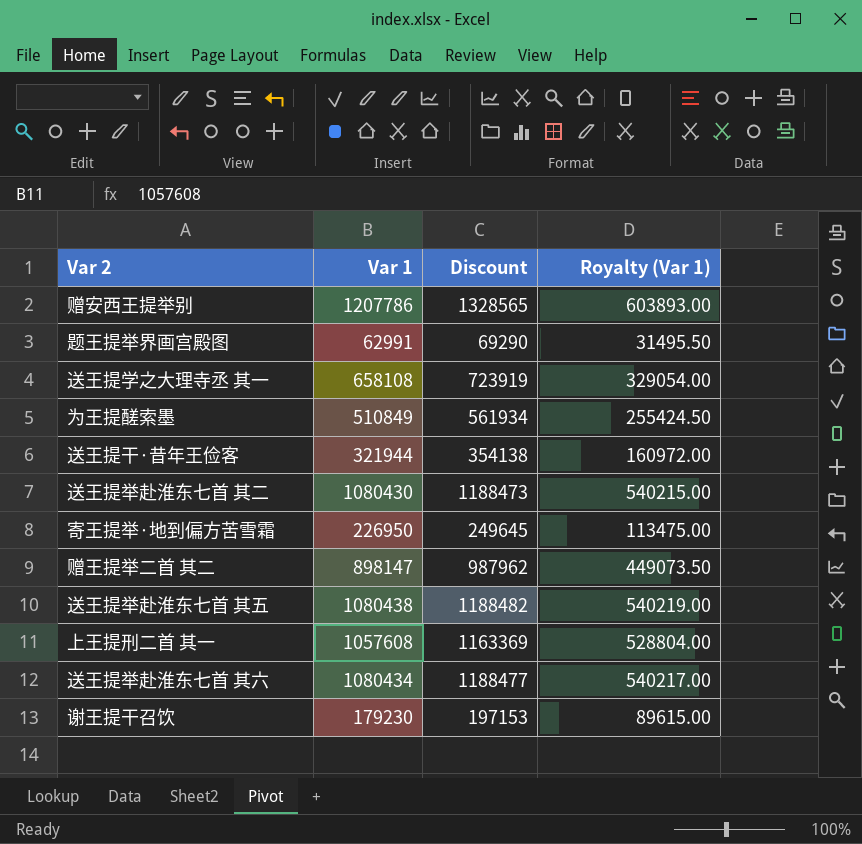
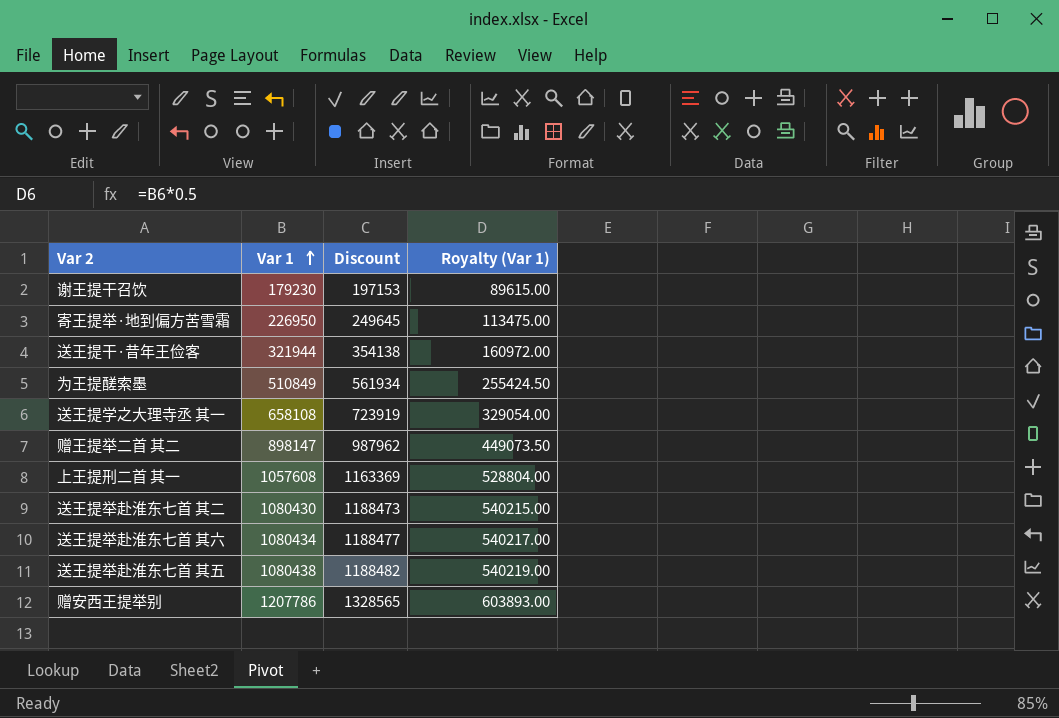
row order: none -> Var 1 ascending
row 题王提举界画宫殿图: 62991 | 69290 | 31495.50 -> none

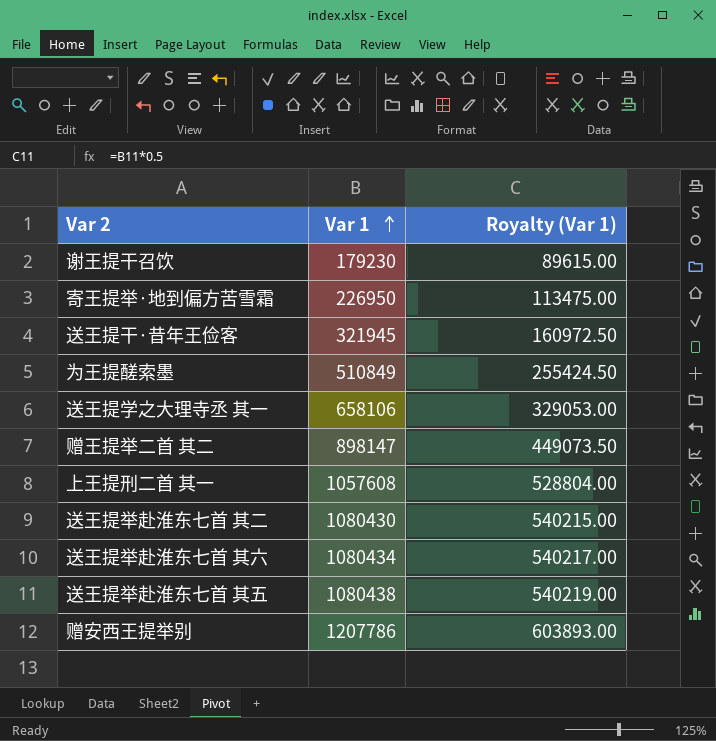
column Discount | formula: [Var 1] * 1.1 -> none
送王提干·昔年王俭客 | Var 1: 321944 -> 321945
送王提干·昔年王俭客 | Royalty (Var 1): 160972.00 -> 160972.50
送王提学之大理寺丞 其一 | Var 1: 658108 -> 658106
送王提学之大理寺丞 其一 | Royalty (Var 1): 329054.00 -> 329053.00

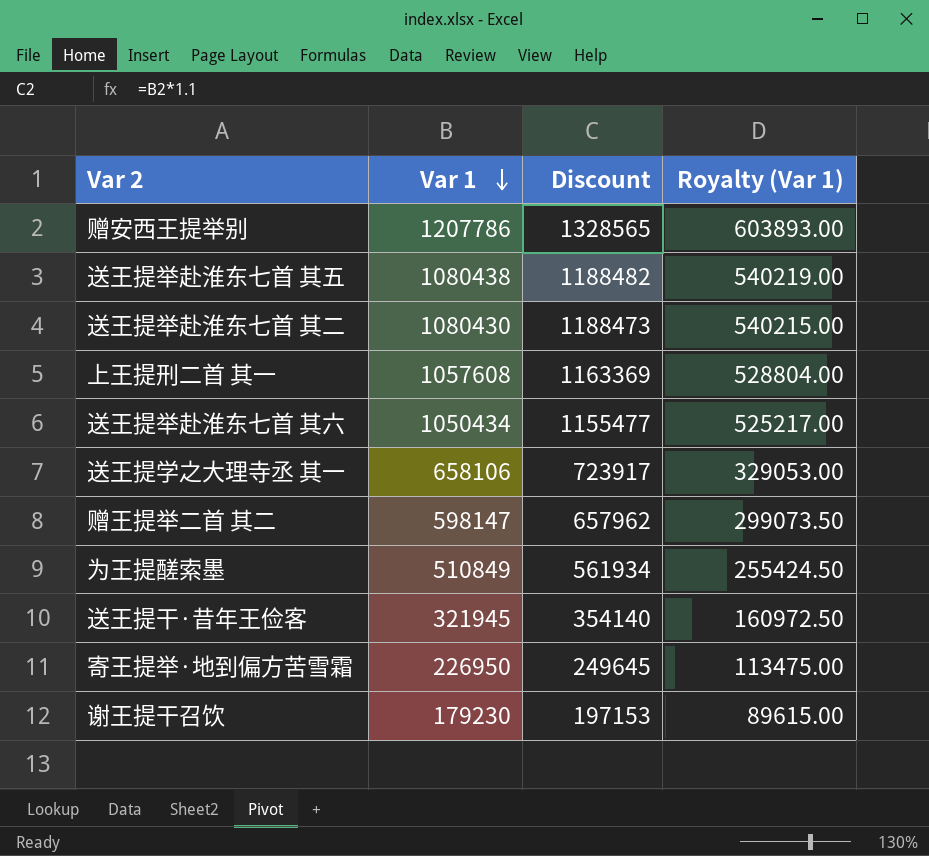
row order: Var 1 ascending -> Var 1 descending
column Discount | formula: none -> [Var 1] * 1.1
送王提举赴淮东七首 其六 | Var 1: 1080434 -> 1050434
送王提举赴淮东七首 其六 | Royalty (Var 1): 540217.00 -> 525217.00
赠王提举二首 其二 | Var 1: 898147 -> 598147
赠王提举二首 其二 | Royalty (Var 1): 449073.50 -> 299073.50

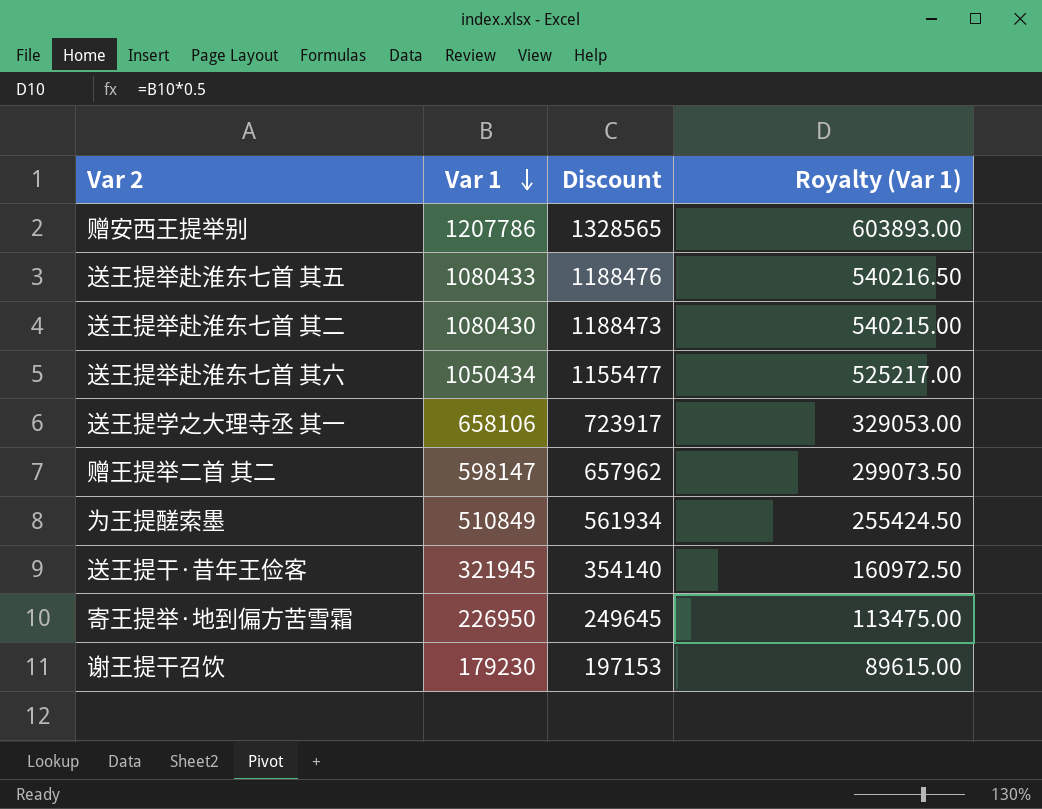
row 上王提刑二首 其一: 1057608 | 1163369 | 528804.00 -> none
送王提举赴淮东七首 其五 | Var 1: 1080438 -> 1080433
送王提举赴淮东七首 其五 | Discount: 1188482 -> 1188476
送王提举赴淮东七首 其五 | Royalty (Var 1): 540219.00 -> 540216.50

